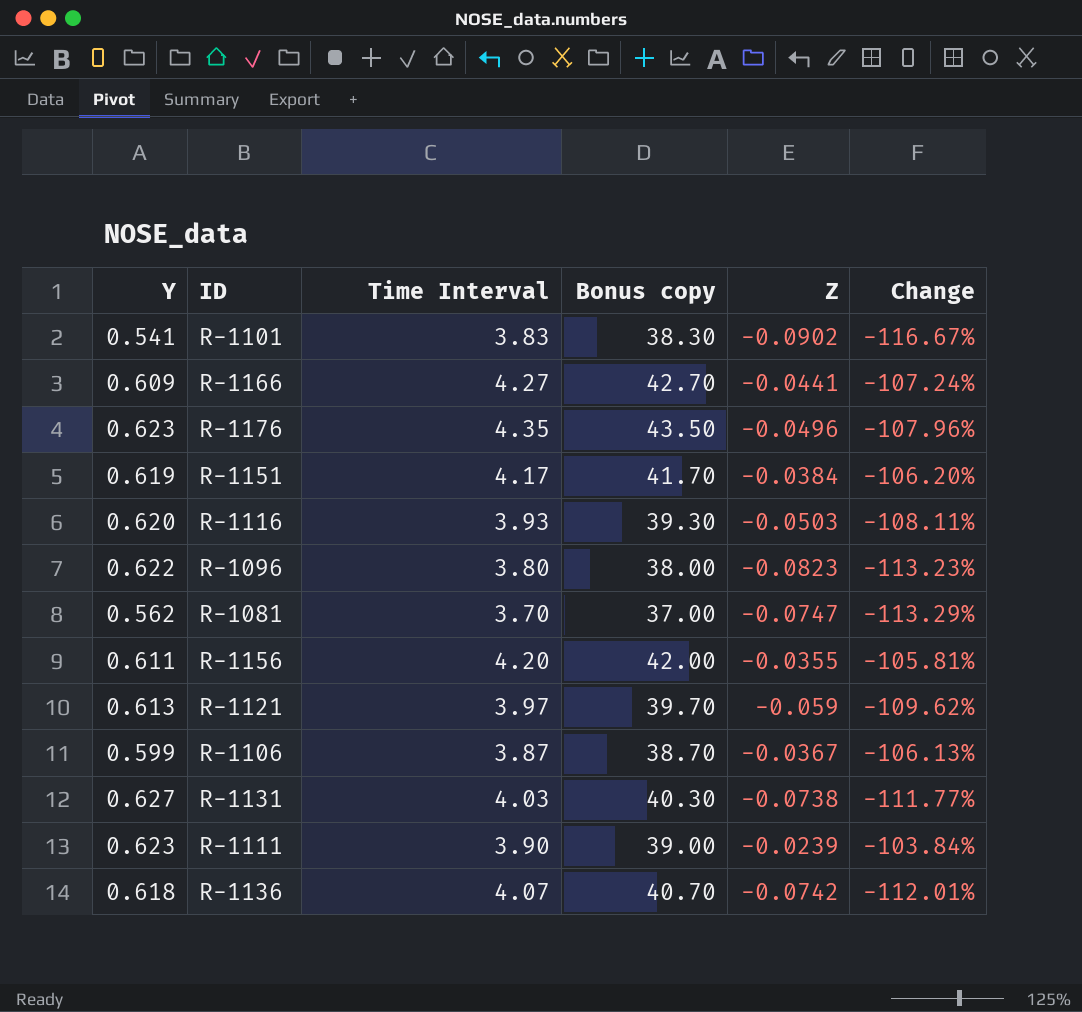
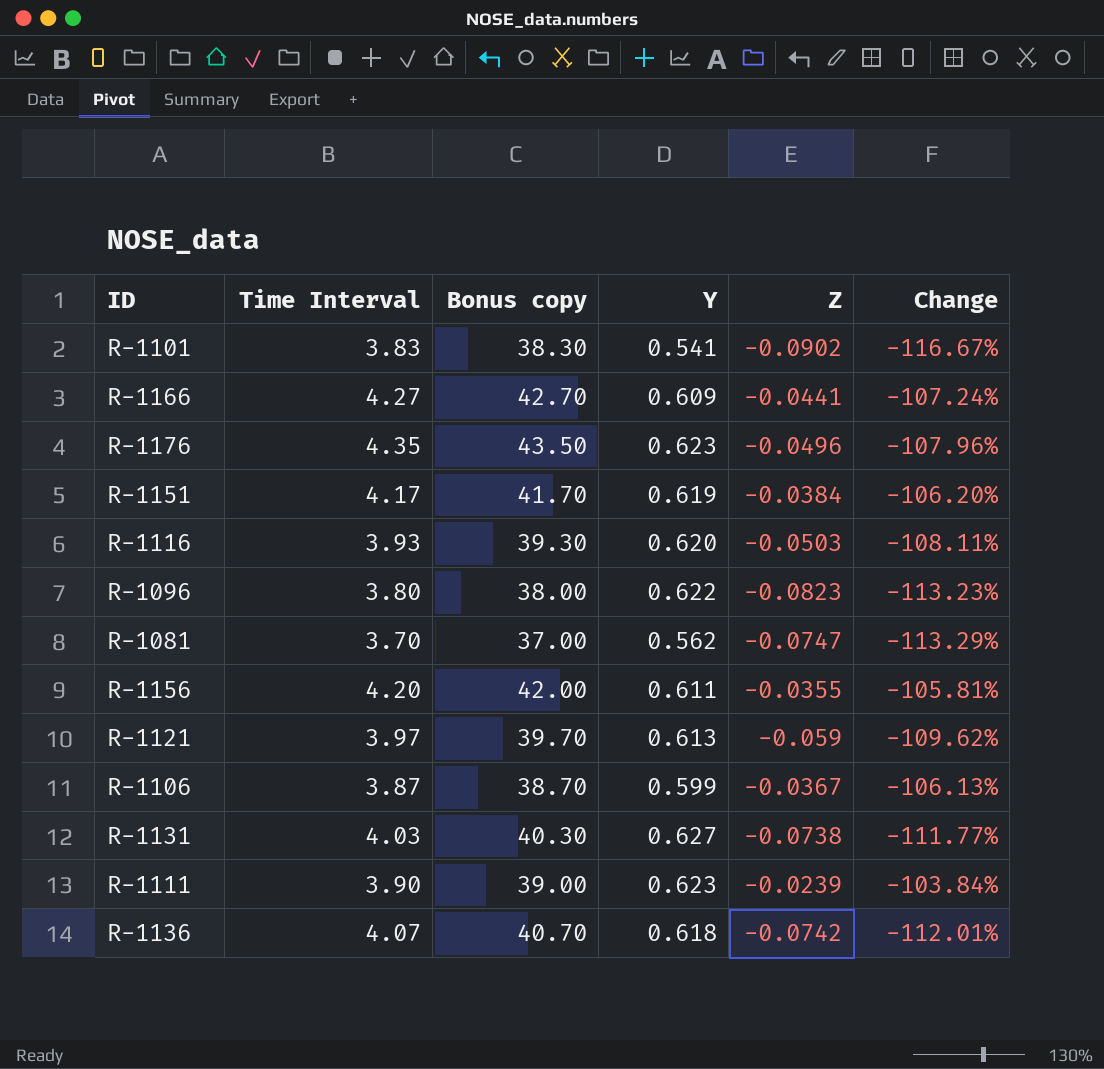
column Y | position: 1 -> 4

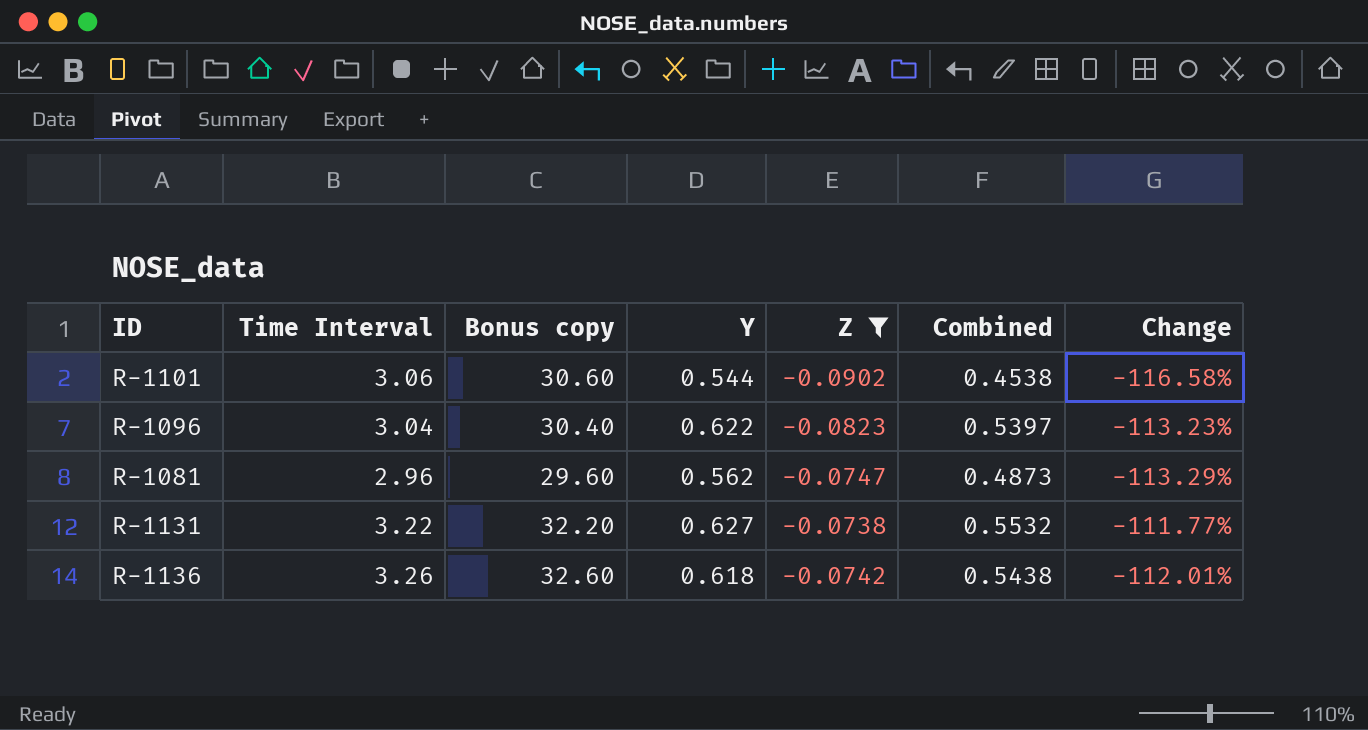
filter: none -> Z <= -0.0738
column Combined | formula: none -> [Y] + [Z]
R-1101 | Time Interval: 3.83 -> 3.06
R-1101 | Bonus copy: 38.30 -> 30.60
R-1101 | Y: 0.541 -> 0.544
R-1101 | Change: -116.67% -> -116.58%
R-1096 | Time Interval: 3.80 -> 3.04
R-1096 | Bonus copy: 38.00 -> 30.40
R-1081 | Time Interval: 3.70 -> 2.96
R-1081 | Bonus copy: 37.00 -> 29.60
R-1131 | Time Interval: 4.03 -> 3.22
R-1131 | Bonus copy: 40.30 -> 32.20
R-1136 | Time Interval: 4.07 -> 3.26
R-1136 | Bonus copy: 40.70 -> 32.60

